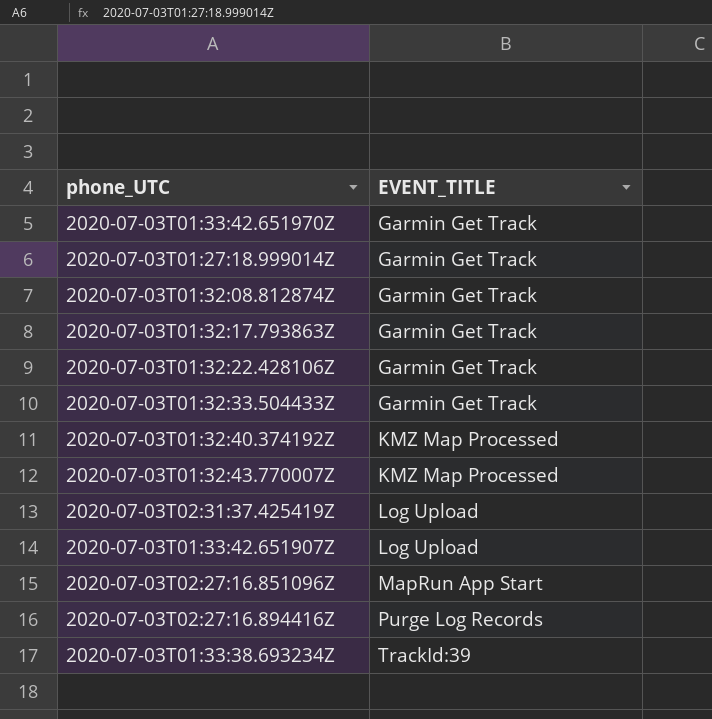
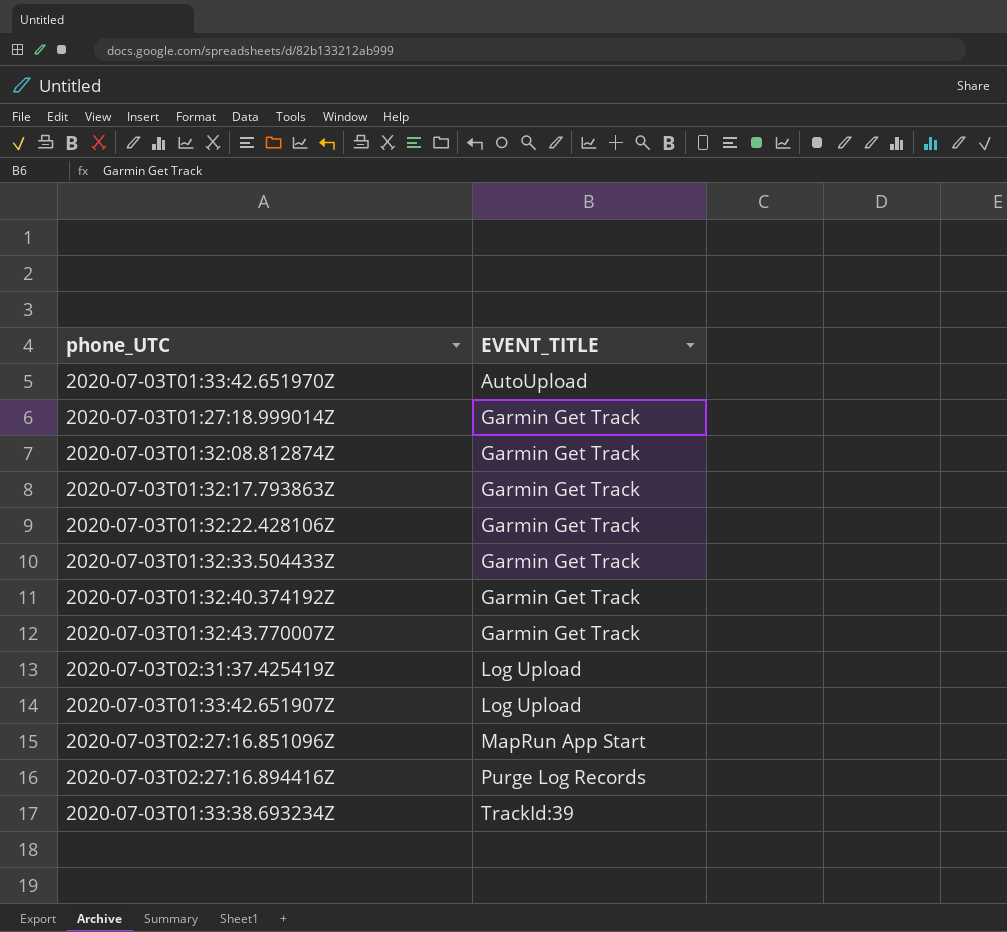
2020-07-03T01:33:42.651970Z | EVENT_TITLE: Garmin Get Track -> AutoUpload
2020-07-03T01:32:40.374192Z | EVENT_TITLE: KMZ Map Processed -> Garmin Get Track
2020-07-03T01:32:43.770007Z | EVENT_TITLE: KMZ Map Processed -> Garmin Get Track

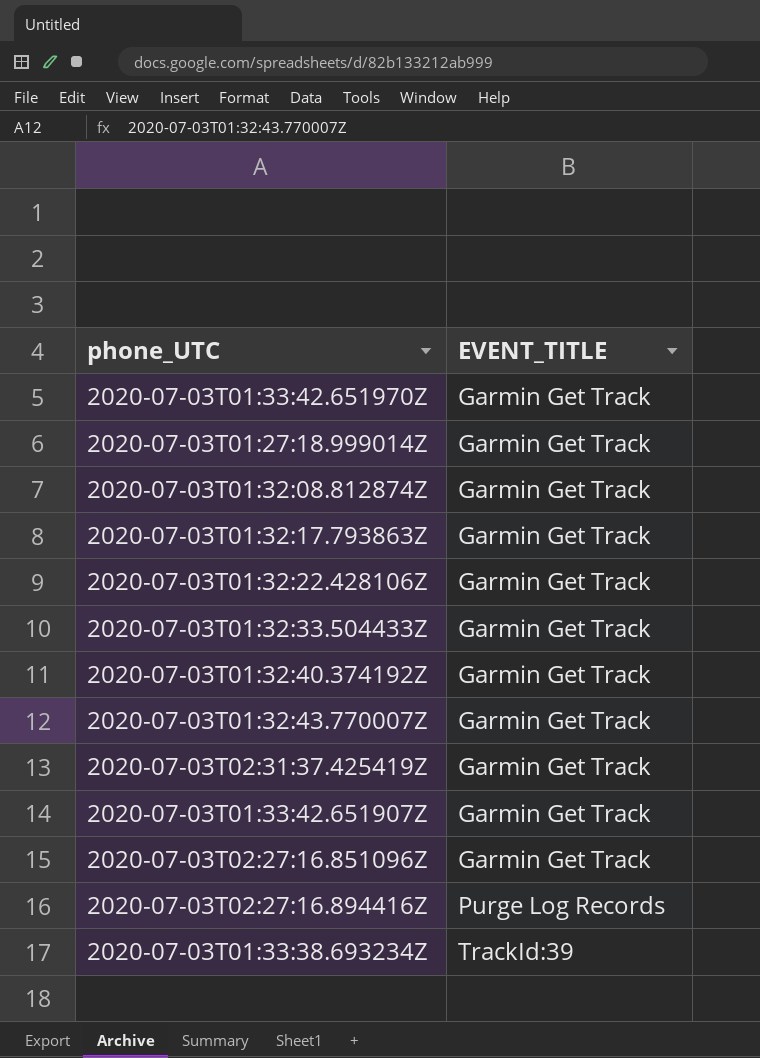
2020-07-03T01:33:42.651970Z | EVENT_TITLE: AutoUpload -> Garmin Get Track
2020-07-03T02:31:37.425419Z | EVENT_TITLE: Log Upload -> Garmin Get Track
2020-07-03T01:33:42.651907Z | EVENT_TITLE: Log Upload -> Garmin Get Track
2020-07-03T02:27:16.851096Z | EVENT_TITLE: MapRun App Start -> Garmin Get Track

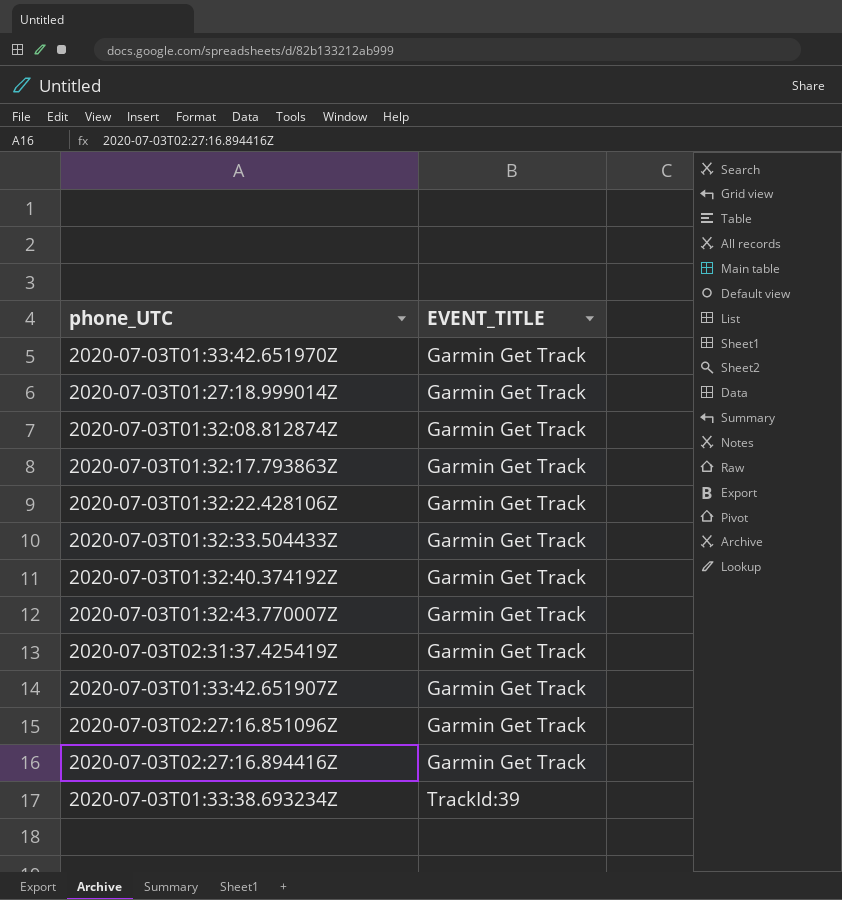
2020-07-03T02:27:16.894416Z | EVENT_TITLE: Purge Log Records -> Garmin Get Track

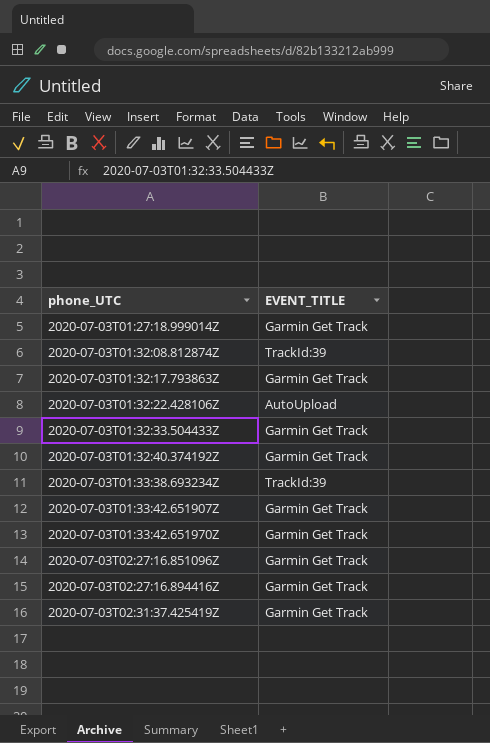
row order: EVENT_TITLE ascending -> phone_UTC ascending
row 2020-07-03T01:32:43.770007Z: Garmin Get Track -> none
2020-07-03T01:32:08.812874Z | EVENT_TITLE: Garmin Get Track -> TrackId:39
2020-07-03T01:32:22.428106Z | EVENT_TITLE: Garmin Get Track -> AutoUpload

